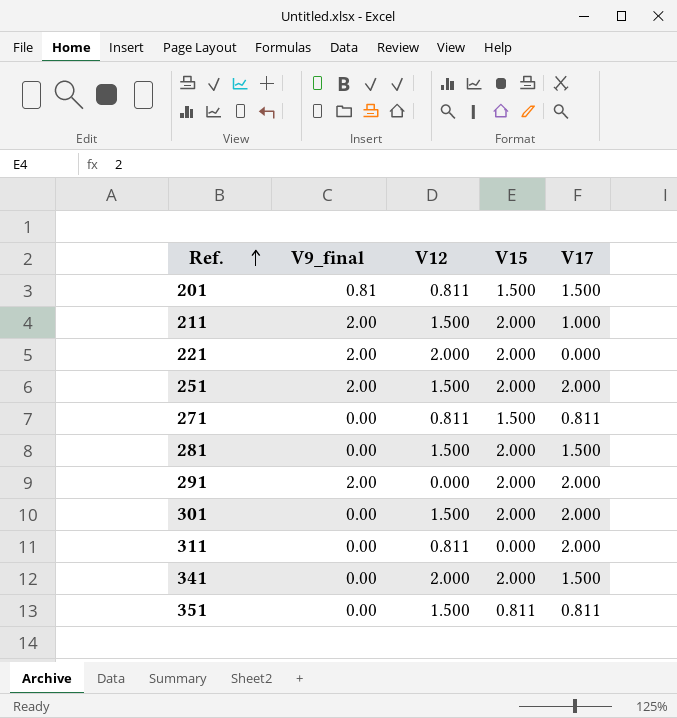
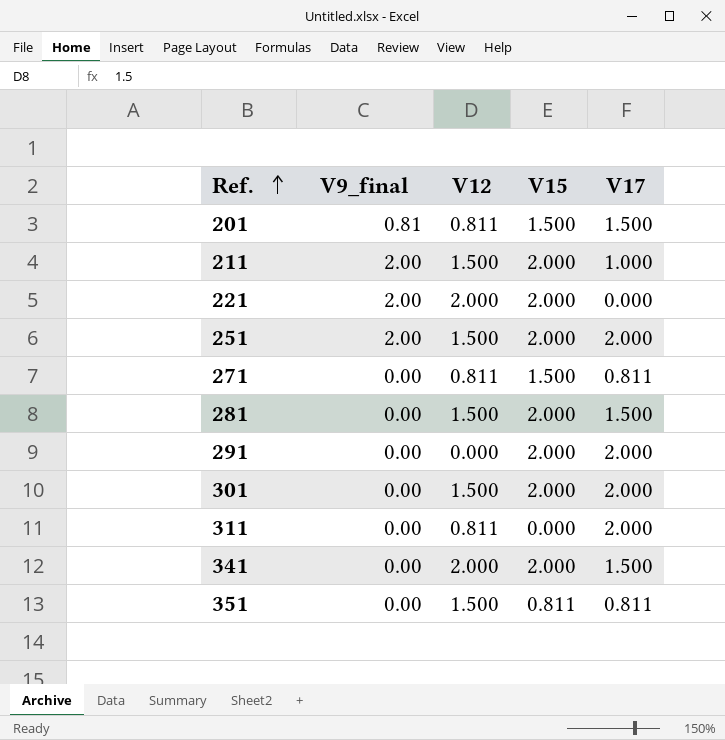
291 | V9_final: 2.00 -> 0.00

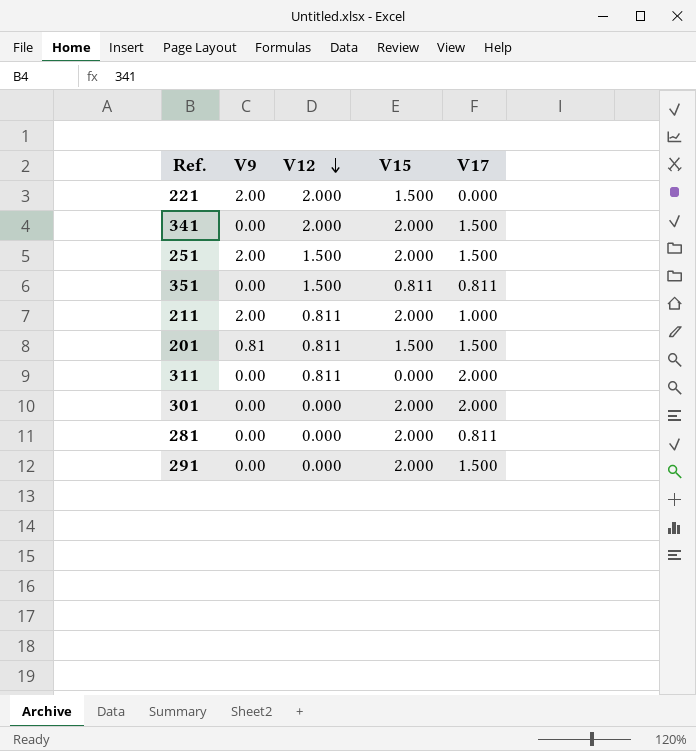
row order: Ref. ascending -> V12 descending
column name: V9_final -> V9
row 271: 0.00 | 0.811 | 1.500 | 0.811 -> none
221 | V15: 2.000 -> 1.500
251 | V17: 2.000 -> 1.500
211 | V12: 1.500 -> 0.811
301 | V12: 1.500 -> 0.000
281 | V12: 1.500 -> 0.000
281 | V17: 1.500 -> 0.811
291 | V17: 2.000 -> 1.500

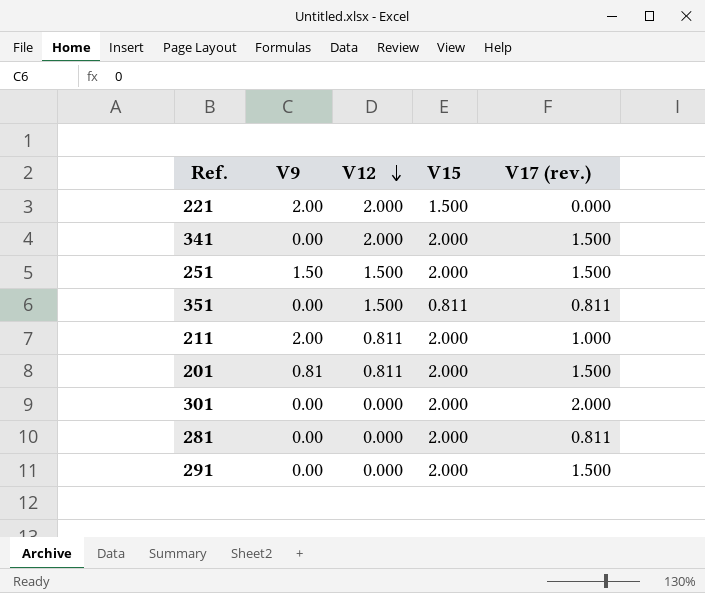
column name: V17 -> V17 (rev.)
row 311: 0.00 | 0.811 | 0.000 | 2.000 -> none
251 | V9: 2.00 -> 1.50
201 | V15: 1.500 -> 2.000

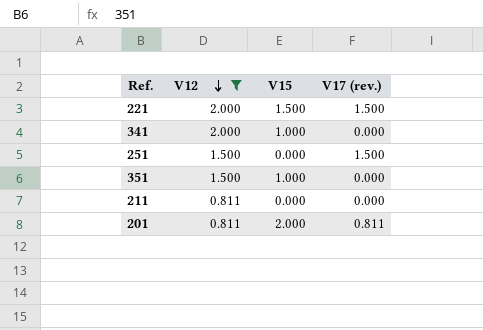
filter: none -> V12 != 0.000
column V9 | position: 2 -> none
221 | V17 (rev.): 0.000 -> 1.500
341 | V15: 2.000 -> 1.000
341 | V17 (rev.): 1.500 -> 0.000
251 | V15: 2.000 -> 0.000
351 | V15: 0.811 -> 1.000
351 | V17 (rev.): 0.811 -> 0.000
211 | V15: 2.000 -> 0.000
211 | V17 (rev.): 1.000 -> 0.000
201 | V17 (rev.): 1.500 -> 0.811

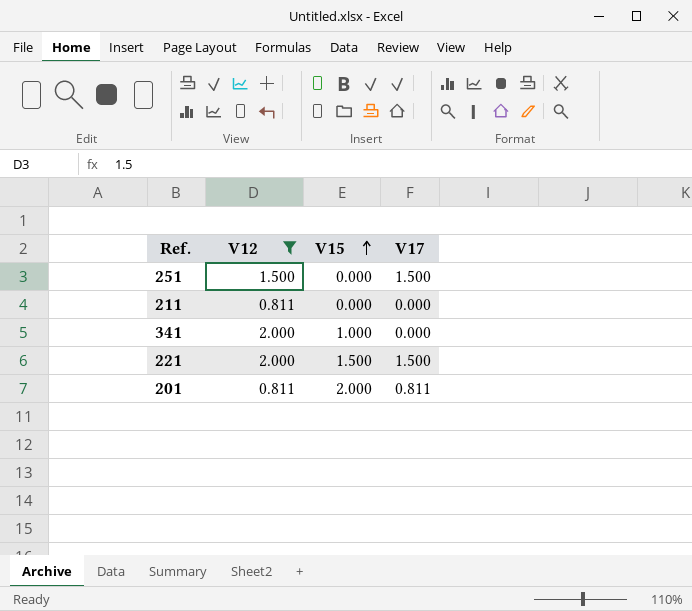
row order: V12 descending -> V15 ascending
column name: V17 (rev.) -> V17
row 351: 1.500 | 1.000 | 0.000 -> none

